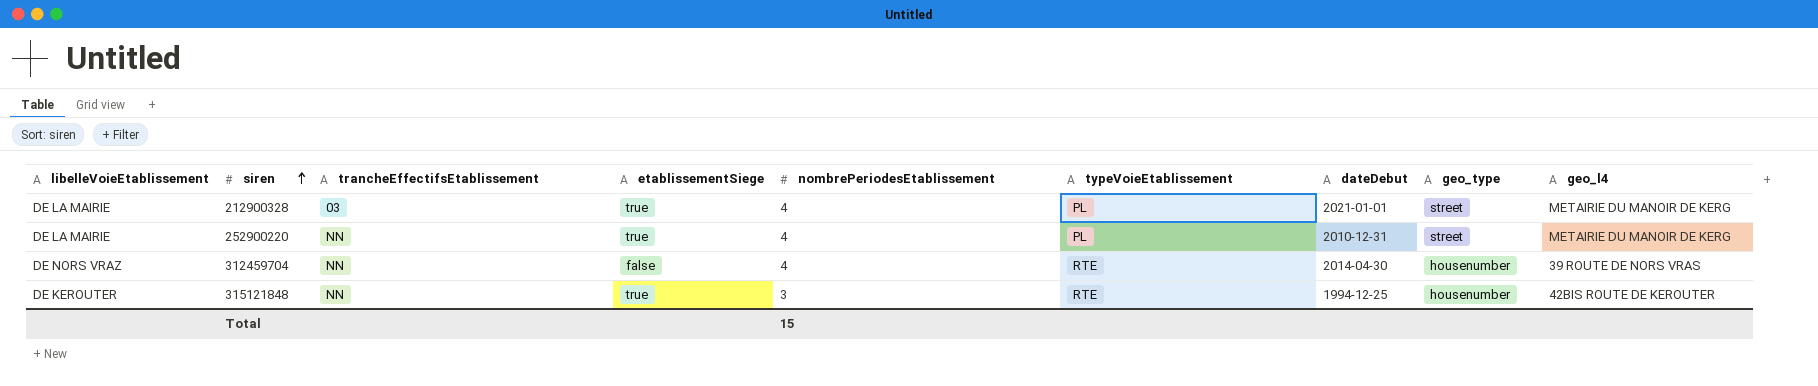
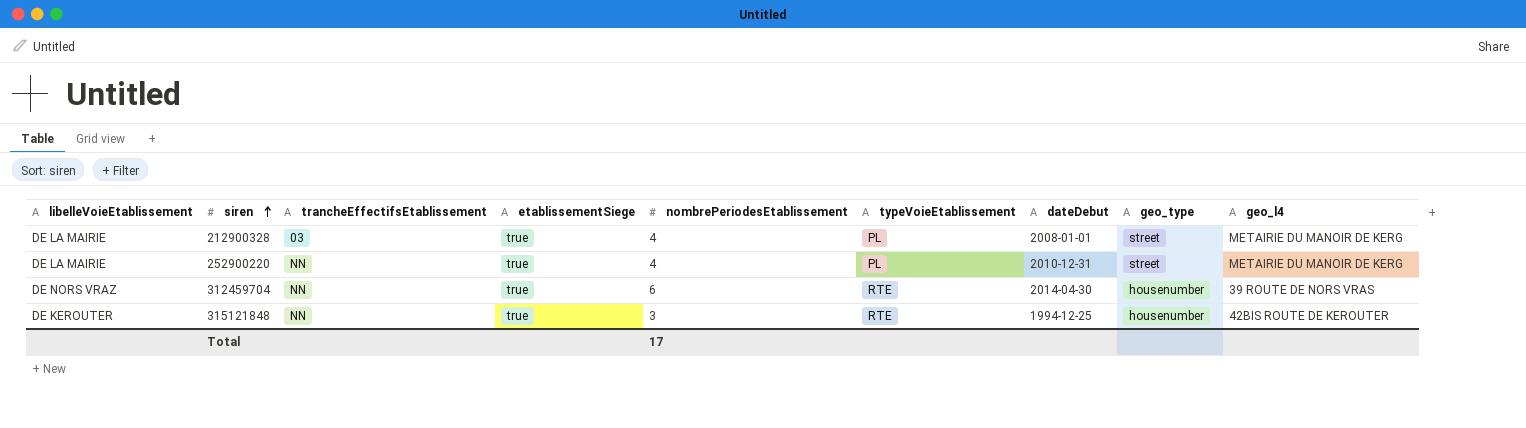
212900328 | dateDebut: 2021-01-01 -> 2008-01-01
312459704 | etablissementSiege: false -> true
312459704 | nombrePeriodesEtablissement: 4 -> 6
Total | nombrePeriodesEtablissement: 15 -> 17

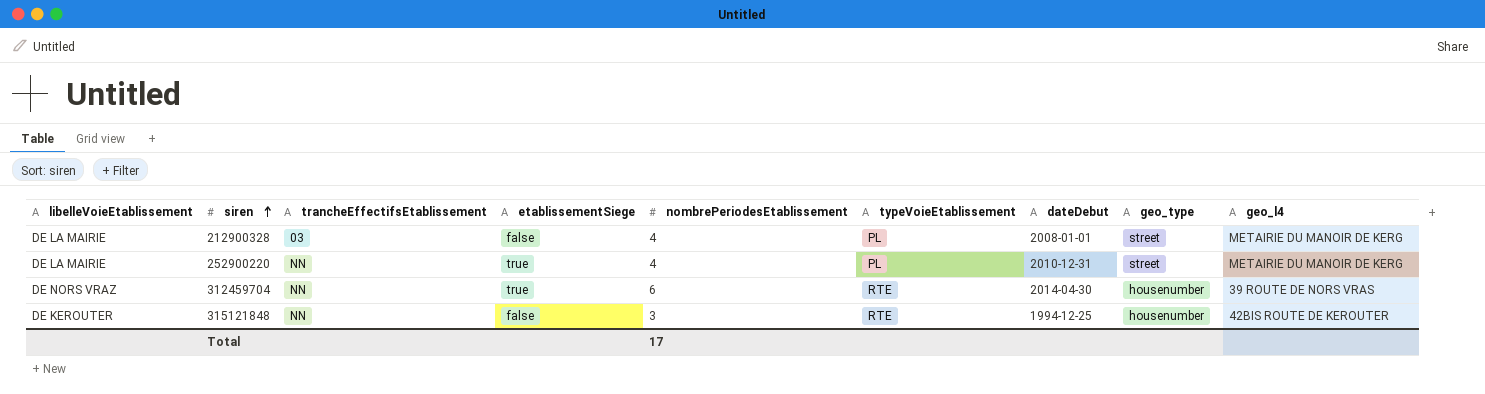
212900328 | etablissementSiege: true -> false
315121848 | etablissementSiege: true -> false

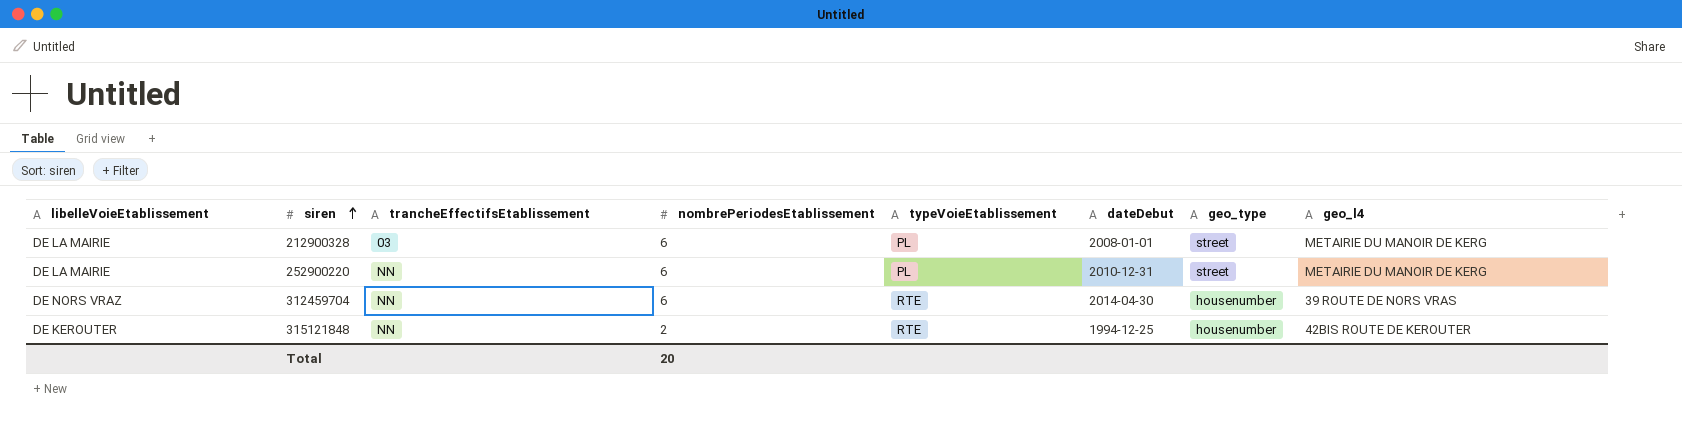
column etablissementSiege | position: 4 -> none
212900328 | nombrePeriodesEtablissement: 4 -> 6
252900220 | nombrePeriodesEtablissement: 4 -> 6
315121848 | nombrePeriodesEtablissement: 3 -> 2
Total | nombrePeriodesEtablissement: 17 -> 20

